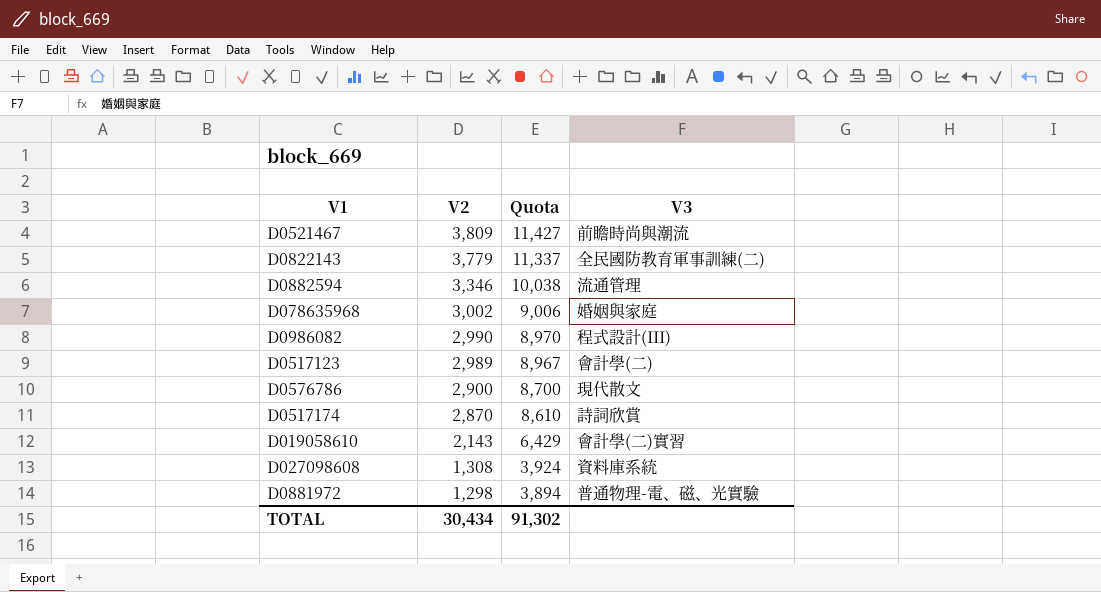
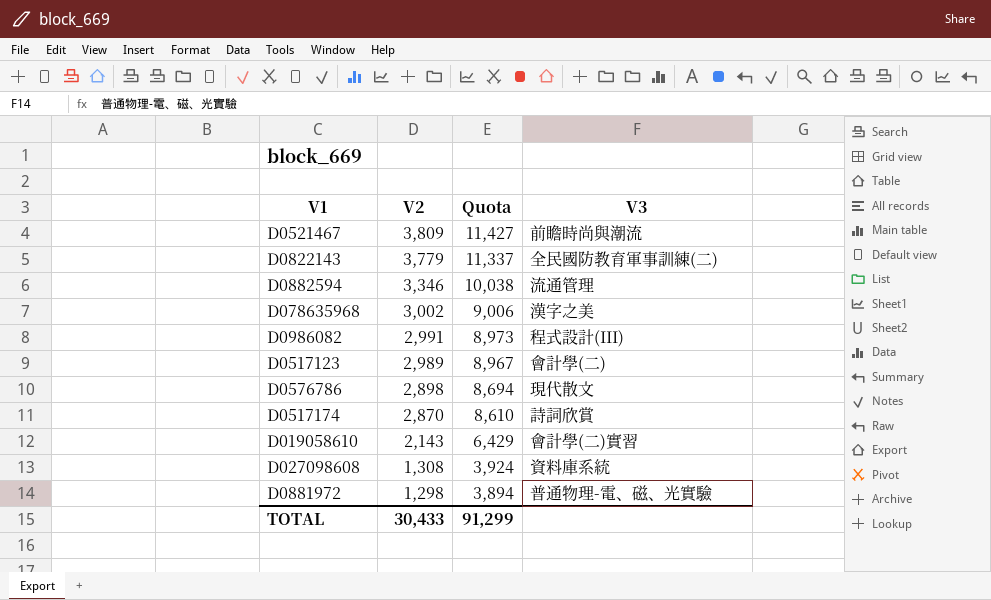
D078635968 | V3: 婚姻與家庭 -> 漢字之美
D0986082 | V2: 2,990 -> 2,991
D0986082 | Quota: 8,970 -> 8,973
D0576786 | V2: 2,900 -> 2,898
D0576786 | Quota: 8,700 -> 8,694
TOTAL | V2: 30,434 -> 30,433
TOTAL | Quota: 91,302 -> 91,299

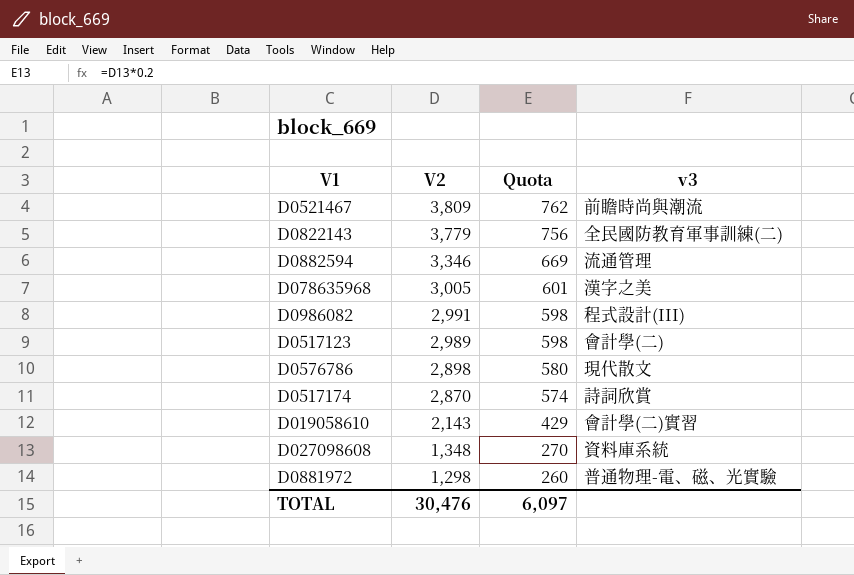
column Quota | formula: [V2] * 3 -> [V2] * 0.2
column name: V3 -> v3
D078635968 | V2: 3,002 -> 3,005
D027098608 | V2: 1,308 -> 1,348
TOTAL | V2: 30,433 -> 30,476
TOTAL | Quota: 91,299 -> 6,097

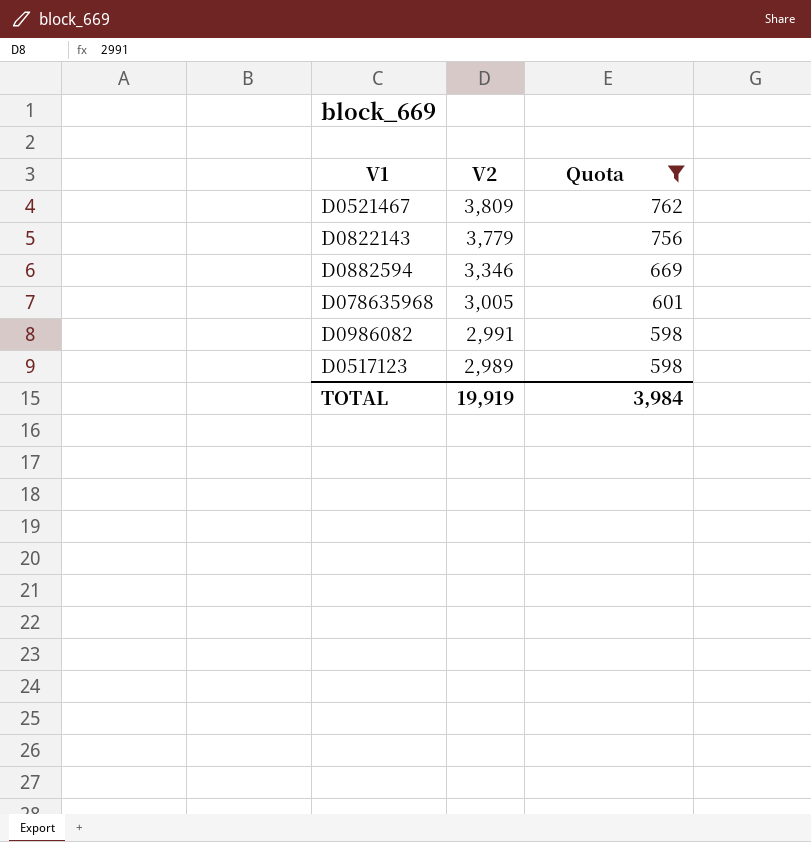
filter: none -> Quota >= 598
column v3 | position: 4 -> none
TOTAL | V2: 30,476 -> 19,919
TOTAL | Quota: 6,097 -> 3,984

